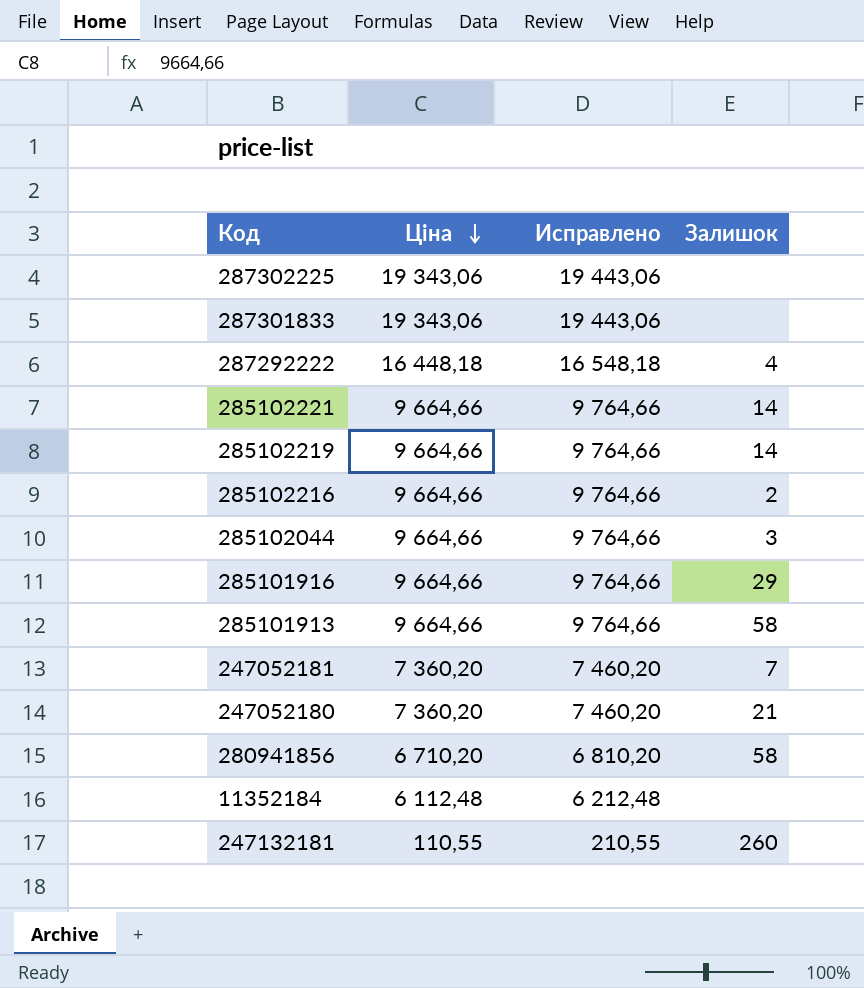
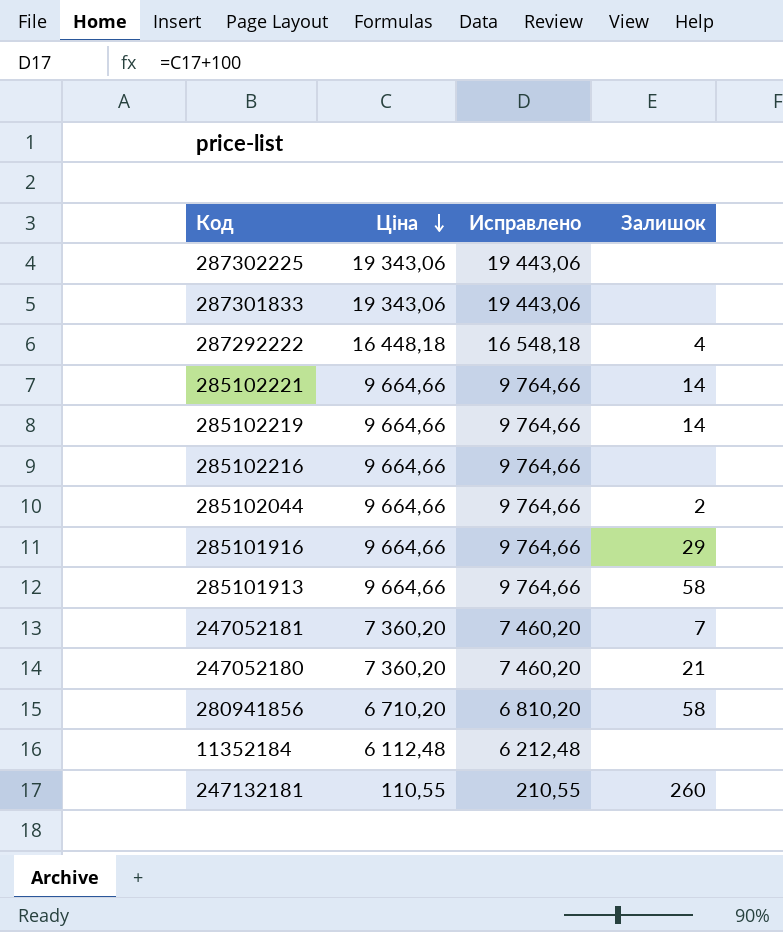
285102216 | Залишок: 2 -> none
285102044 | Залишок: 3 -> 2

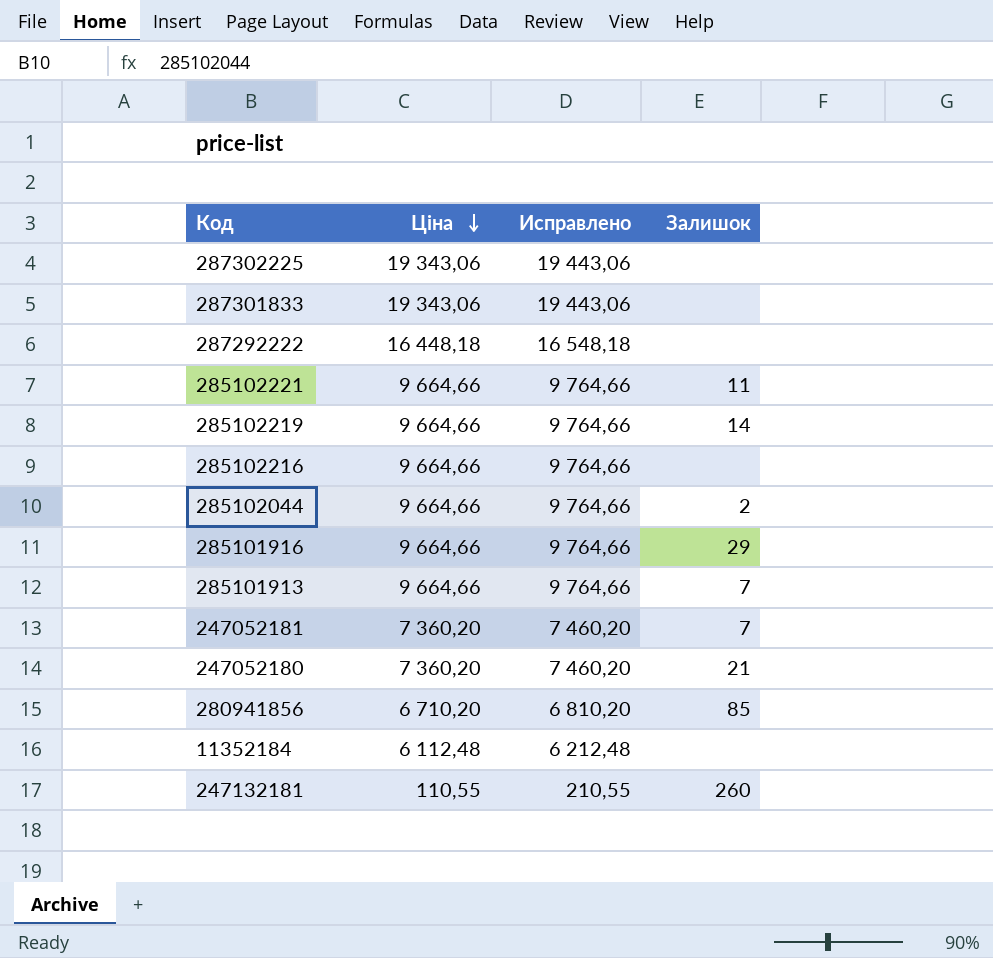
287292222 | Залишок: 4 -> none
285102221 | Залишок: 14 -> 11
285101913 | Залишок: 58 -> 7
280941856 | Залишок: 58 -> 85

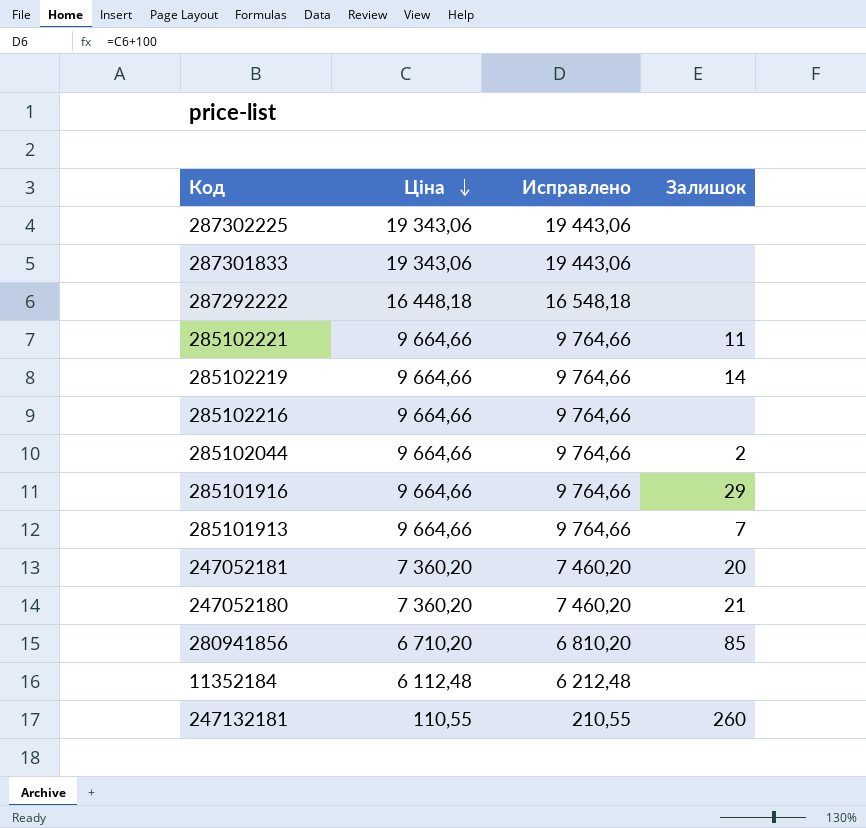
247052181 | Залишок: 7 -> 20

